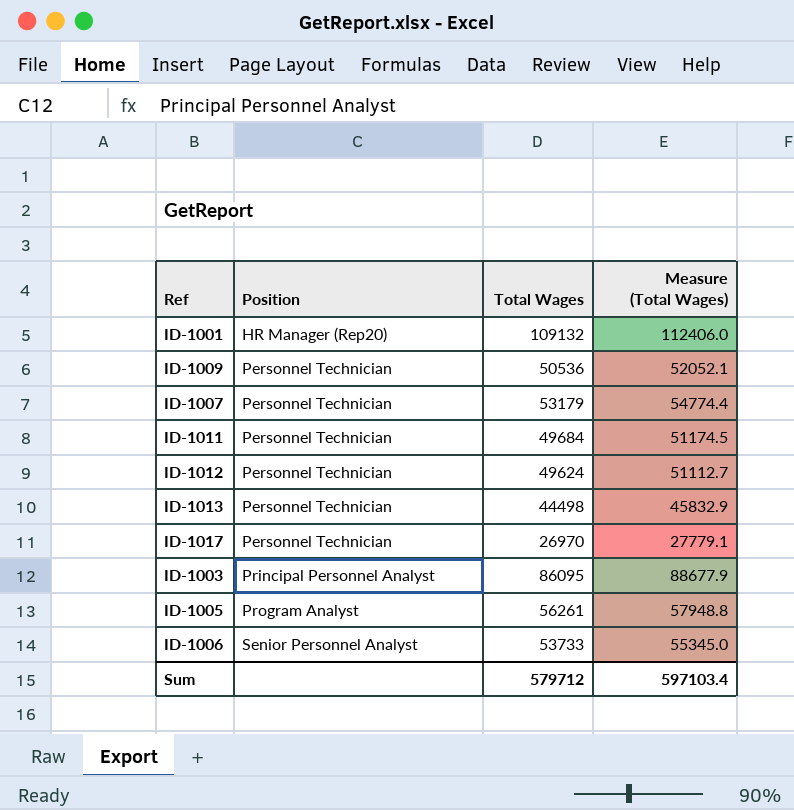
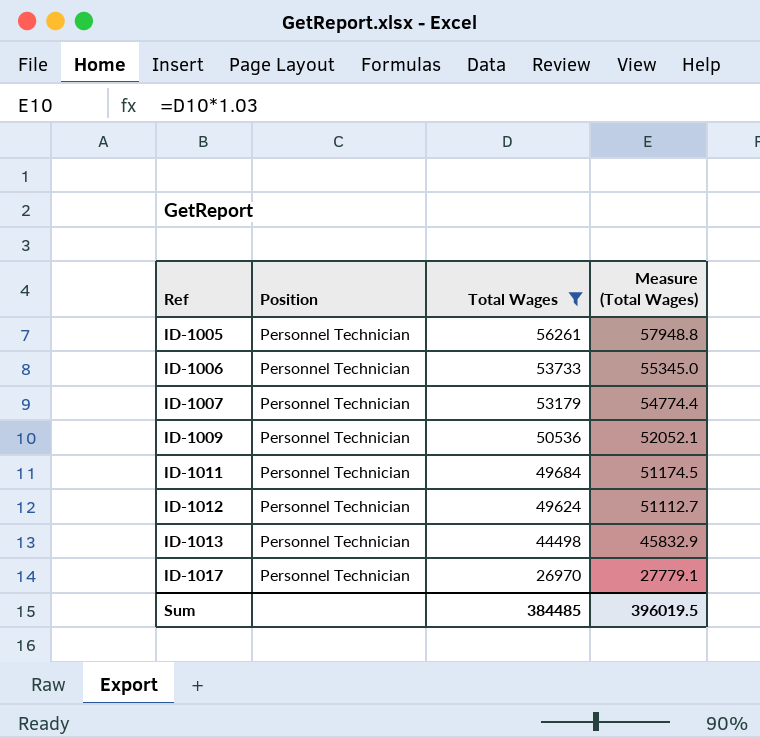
filter: none -> Total Wages <= 56261
row order: Position ascending -> Ref ascending
ID-1005 | Position: Program Analyst -> Personnel Technician
ID-1006 | Position: Senior Personnel Analyst -> Personnel Technician
Sum | Total Wages: 579712 -> 384485
Sum | Measure (Total Wages): 597103.4 -> 396019.5

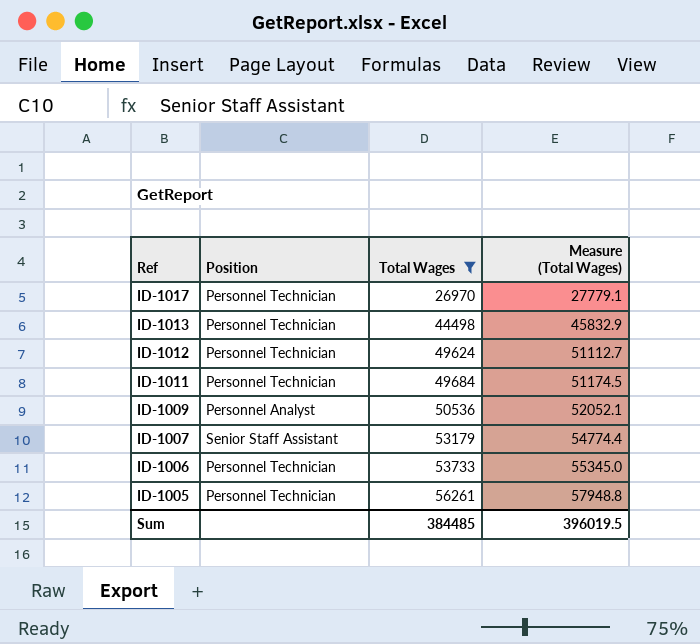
row order: Ref ascending -> Ref descending
ID-1009 | Position: Personnel Technician -> Personnel Analyst
ID-1007 | Position: Personnel Technician -> Senior Staff Assistant

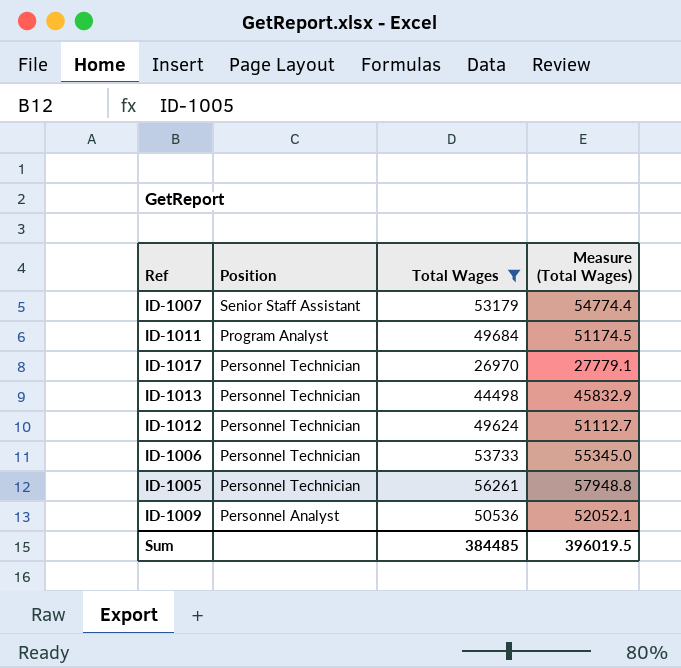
row order: Ref descending -> Position descending
ID-1011 | Position: Personnel Technician -> Program Analyst

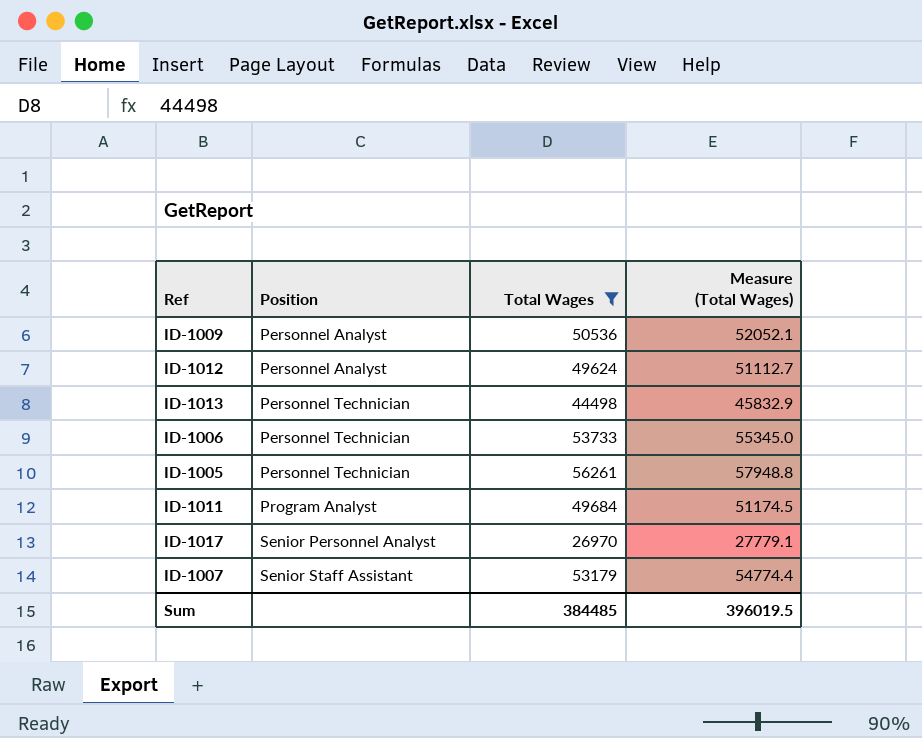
row order: Position descending -> Position ascending
ID-1012 | Position: Personnel Technician -> Personnel Analyst
ID-1017 | Position: Personnel Technician -> Senior Personnel Analyst

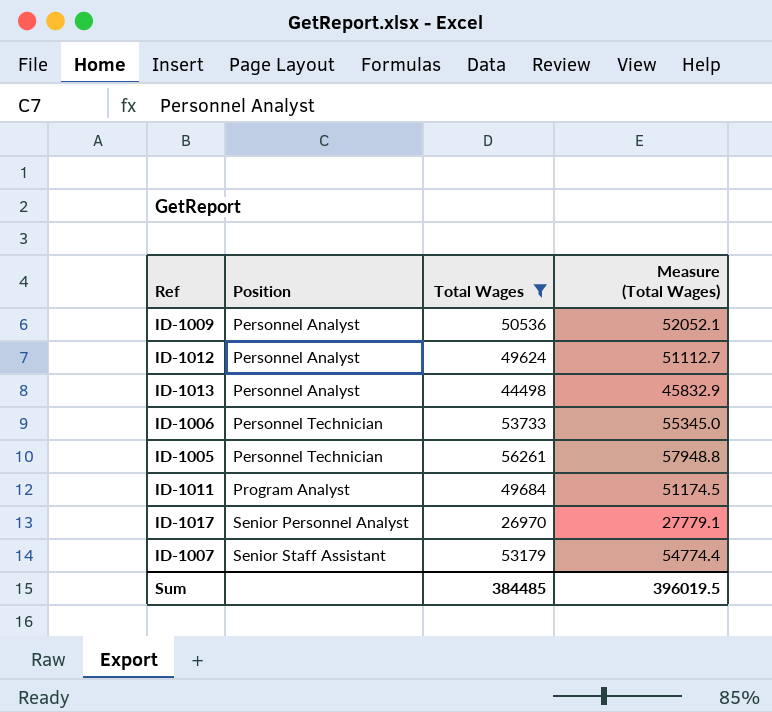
ID-1013 | Position: Personnel Technician -> Personnel Analyst

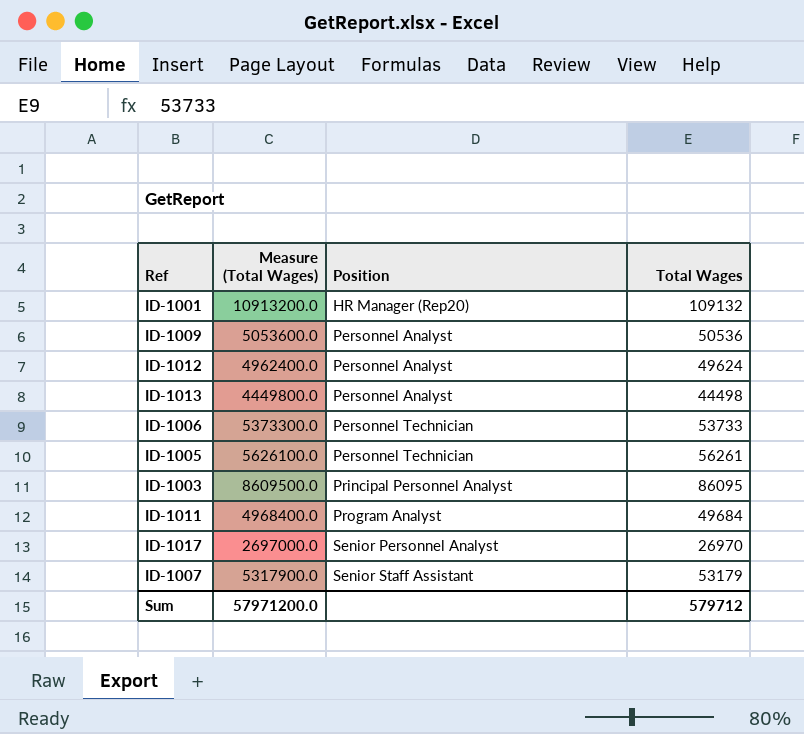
filter: Total Wages <= 56261 -> none
column Measure (Total Wages) | formula: [Total Wages] * 1.03 -> [Total Wages] * 100
column Measure (Total Wages) | position: 4 -> 2
Sum | Measure (Total Wages): 396019.5 -> 57971200.0
Sum | Total Wages: 384485 -> 579712

